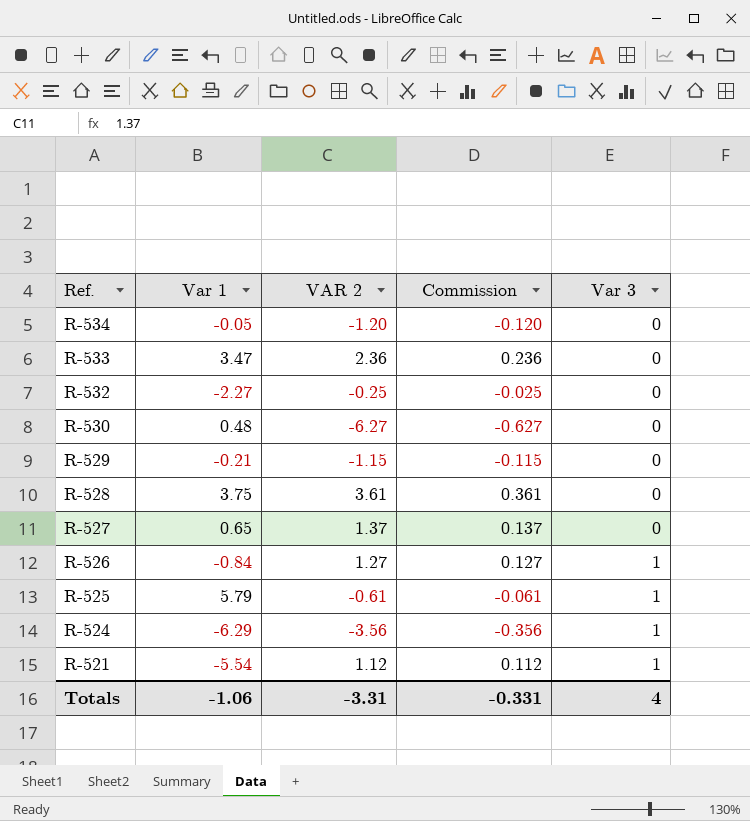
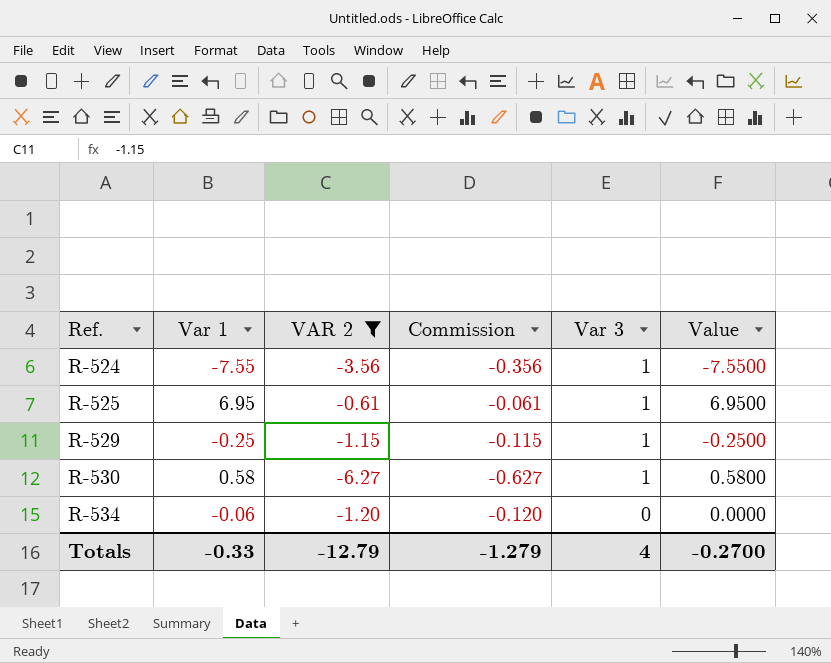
filter: none -> VAR 2 <= -0.61
row order: Ref. descending -> Ref. ascending
column Value | formula: none -> [Var 1] * [Var 3]
R-524 | Var 1: -6.29 -> -7.55
R-525 | Var 1: 5.79 -> 6.95
R-529 | Var 1: -0.21 -> -0.25
R-529 | Var 3: 0 -> 1
R-530 | Var 1: 0.48 -> 0.58
R-530 | Var 3: 0 -> 1
R-534 | Var 1: -0.05 -> -0.06
Totals | Var 1: -1.06 -> -0.33
Totals | VAR 2: -3.31 -> -12.79
Totals | Commission: -0.331 -> -1.279

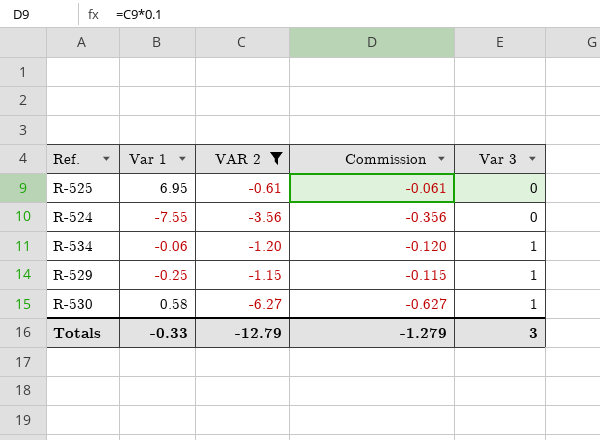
row order: Ref. ascending -> Var 3 ascending
column Value | formula: [Var 1] * [Var 3] -> none
R-525 | Var 3: 1 -> 0
R-524 | Var 3: 1 -> 0
R-534 | Var 3: 0 -> 1
Totals | Var 3: 4 -> 3

